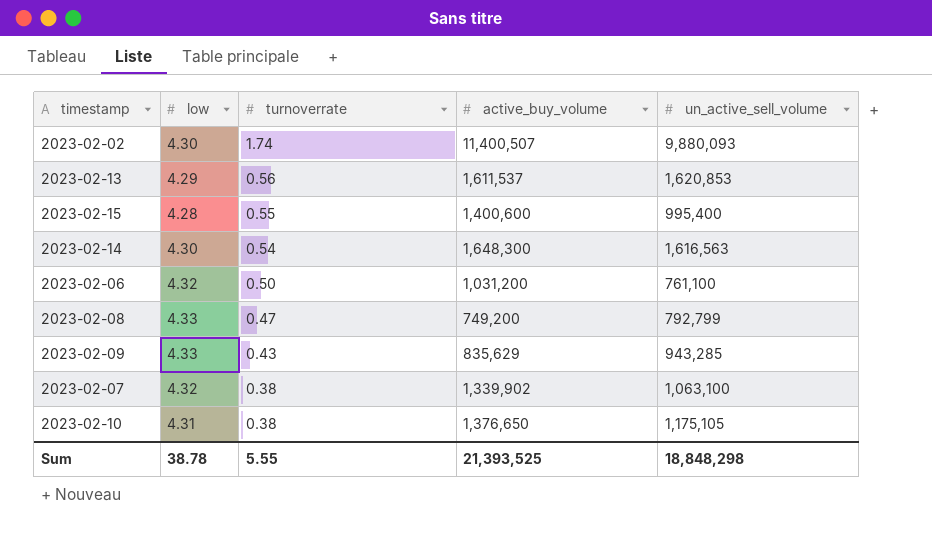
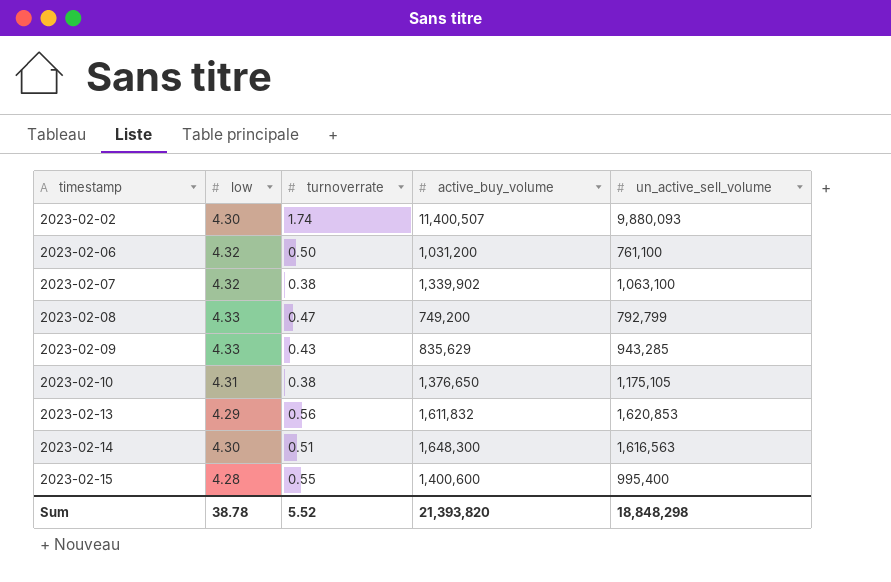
row order: turnoverrate descending -> timestamp ascending
2023-02-13 | active_buy_volume: 1,611,537 -> 1,611,832
2023-02-14 | turnoverrate: 0.54 -> 0.51
Sum | turnoverrate: 5.55 -> 5.52
Sum | active_buy_volume: 21,393,525 -> 21,393,820

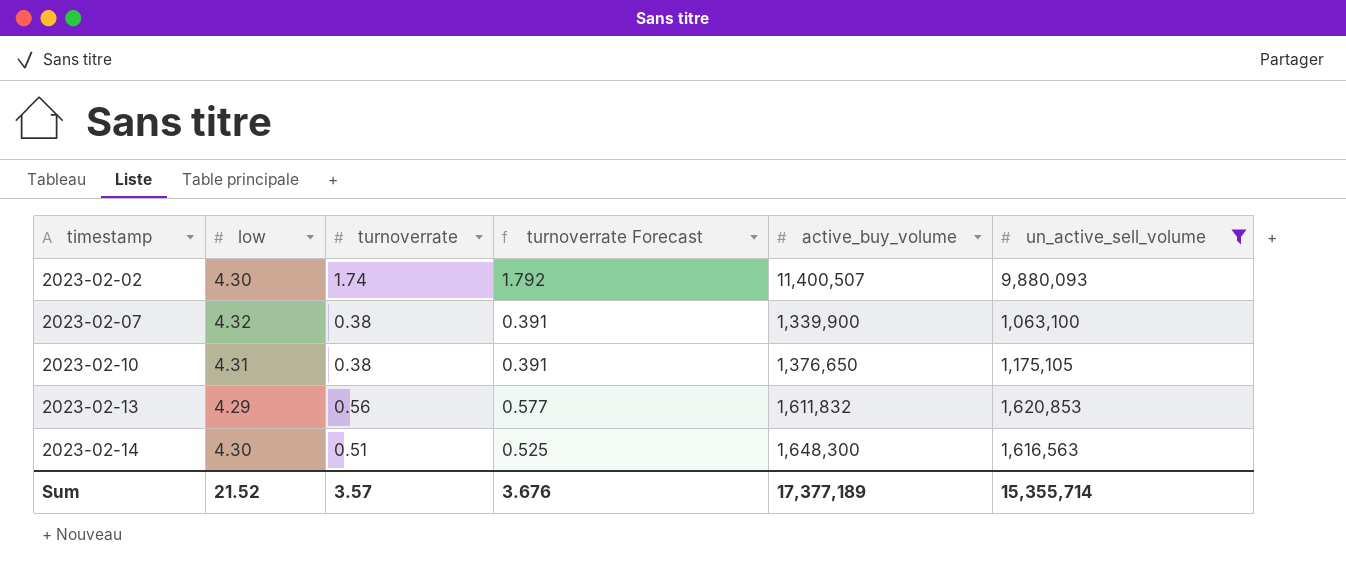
filter: none -> un_active_sell_volume >= 1,063,100
column turnoverrate Forecast | formula: none -> [turnoverrate] * 1.03
2023-02-07 | active_buy_volume: 1,339,902 -> 1,339,900
Sum | low: 38.78 -> 21.52
Sum | turnoverrate: 5.52 -> 3.57
Sum | active_buy_volume: 21,393,820 -> 17,377,189
Sum | un_active_sell_volume: 18,848,298 -> 15,355,714

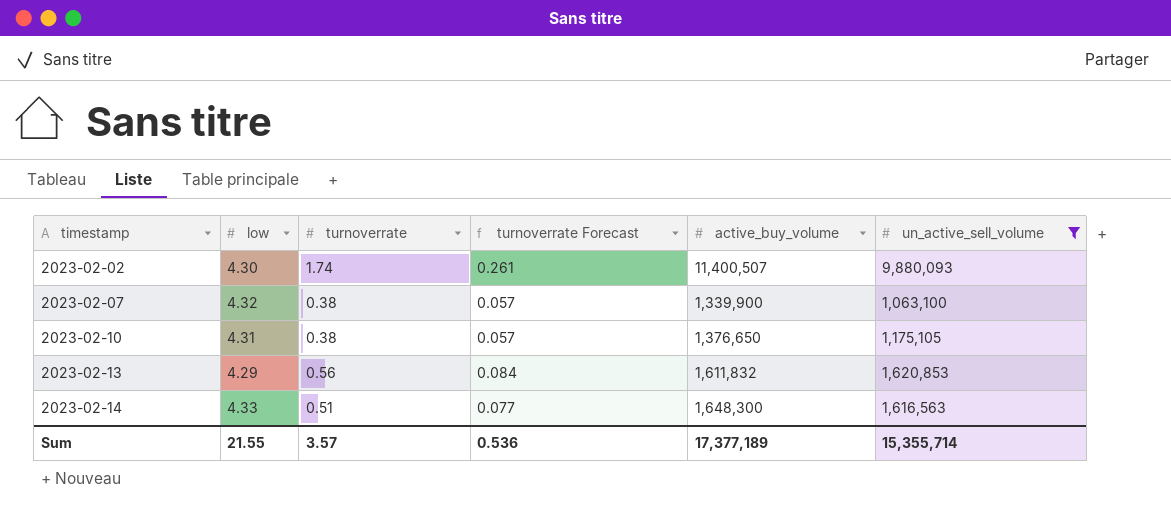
column turnoverrate Forecast | formula: [turnoverrate] * 1.03 -> [turnoverrate] * 0.15
2023-02-14 | low: 4.30 -> 4.33
Sum | low: 21.52 -> 21.55
Sum | turnoverrate Forecast: 3.676 -> 0.536

